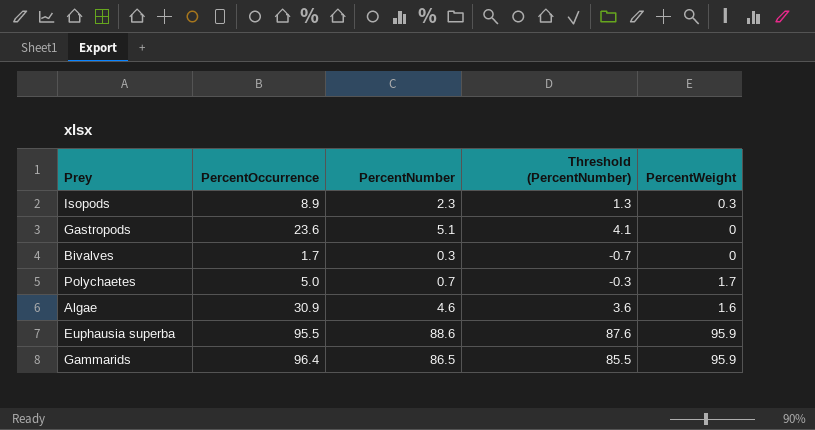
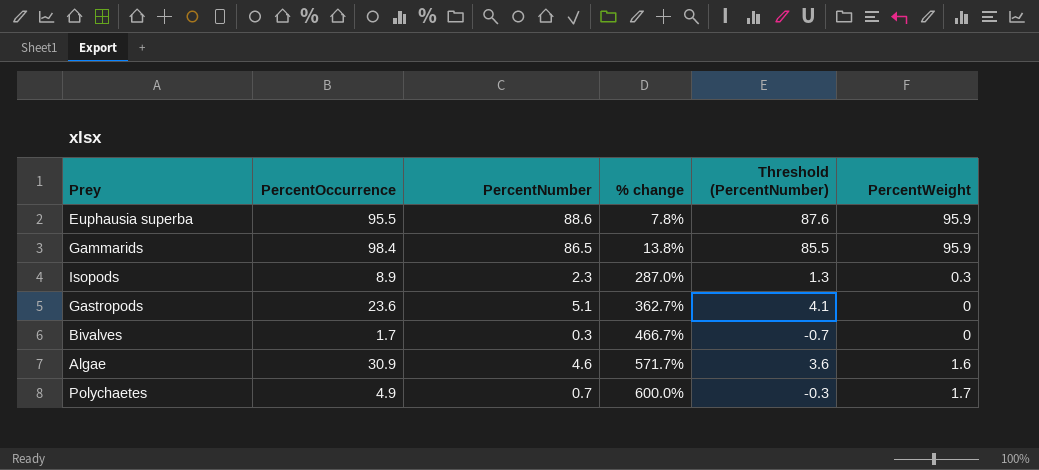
row order: none -> % change ascending
column % change | formula: none -> ([PercentOccurrence] - [PercentNumber]) / [PercentNumber]
Gammarids | PercentOccurrence: 96.4 -> 98.4
Polychaetes | PercentOccurrence: 5.0 -> 4.9

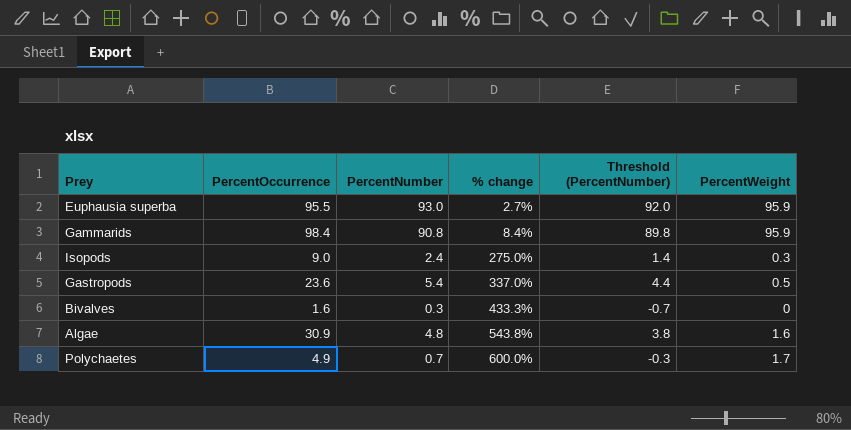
Euphausia superba | PercentNumber: 88.6 -> 93.0
Euphausia superba | % change: 7.8% -> 2.7%
Euphausia superba | Threshold (PercentNumber): 87.6 -> 92.0
Gammarids | PercentNumber: 86.5 -> 90.8
Gammarids | % change: 13.8% -> 8.4%
Gammarids | Threshold (PercentNumber): 85.5 -> 89.8
Isopods | PercentOccurrence: 8.9 -> 9.0
Isopods | PercentNumber: 2.3 -> 2.4
Isopods | % change: 287.0% -> 275.0%
Isopods | Threshold (PercentNumber): 1.3 -> 1.4
Gastropods | PercentNumber: 5.1 -> 5.4
Gastropods | % change: 362.7% -> 337.0%
Gastropods | Threshold (PercentNumber): 4.1 -> 4.4
Gastropods | PercentWeight: 0 -> 0.5
Bivalves | PercentOccurrence: 1.7 -> 1.6
Bivalves | % change: 466.7% -> 433.3%
Algae | PercentNumber: 4.6 -> 4.8
Algae | % change: 571.7% -> 543.8%
Algae | Threshold (PercentNumber): 3.6 -> 3.8

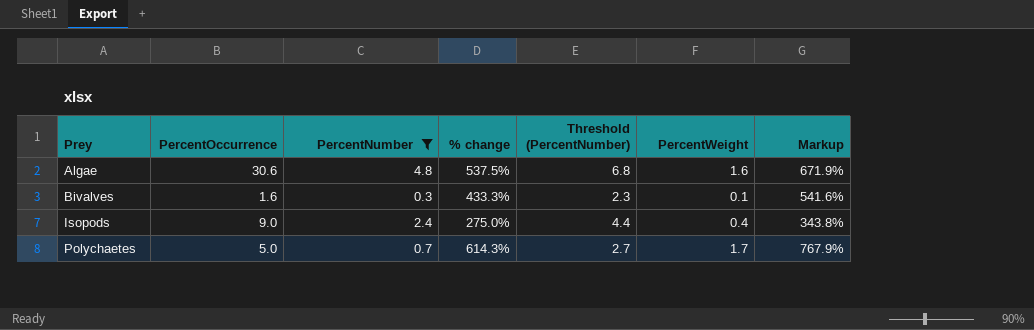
filter: none -> PercentNumber <= 4.8
row order: % change ascending -> Prey ascending
column Threshold (PercentNumber) | formula: [PercentNumber] - 1 -> [PercentNumber] + 2
column Markup | formula: none -> [% change] * 1.25
Algae | PercentOccurrence: 30.9 -> 30.6
Algae | % change: 543.8% -> 537.5%
Bivalves | PercentWeight: 0 -> 0.1
Isopods | PercentWeight: 0.3 -> 0.4
Polychaetes | PercentOccurrence: 4.9 -> 5.0
Polychaetes | % change: 600.0% -> 614.3%

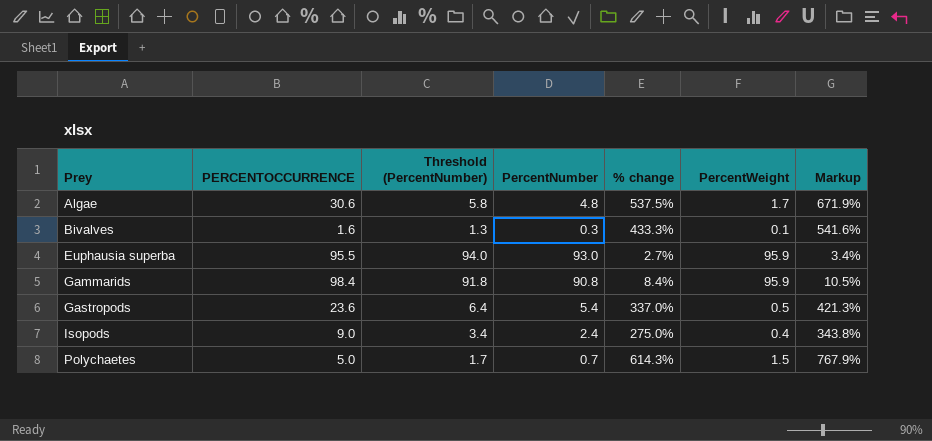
filter: PercentNumber <= 4.8 -> none
column name: PercentOccurrence -> PERCENTOCCURRENCE
column Threshold (PercentNumber) | formula: [PercentNumber] + 2 -> [PercentNumber] + 1
column Threshold (PercentNumber) | position: 5 -> 3
Algae | PercentWeight: 1.6 -> 1.7
Polychaetes | PercentWeight: 1.7 -> 1.5

